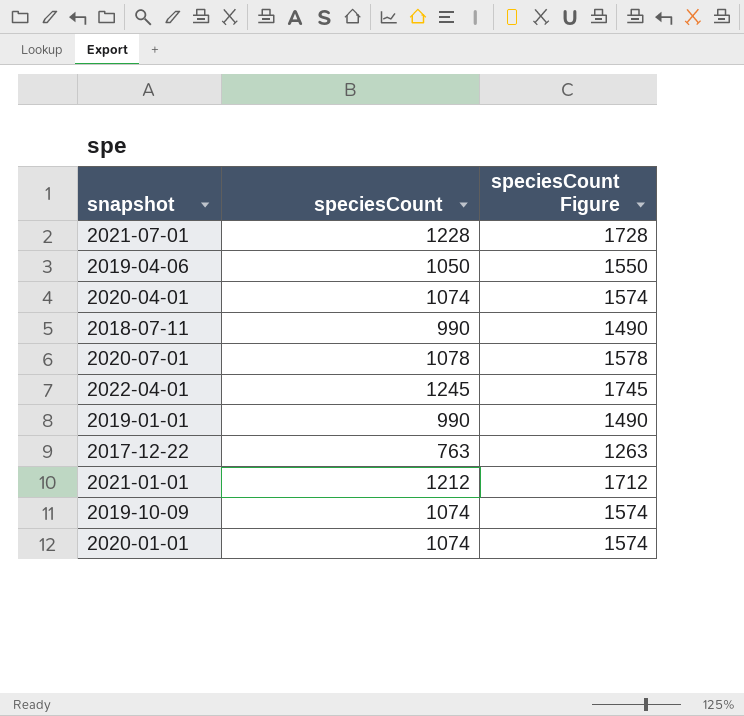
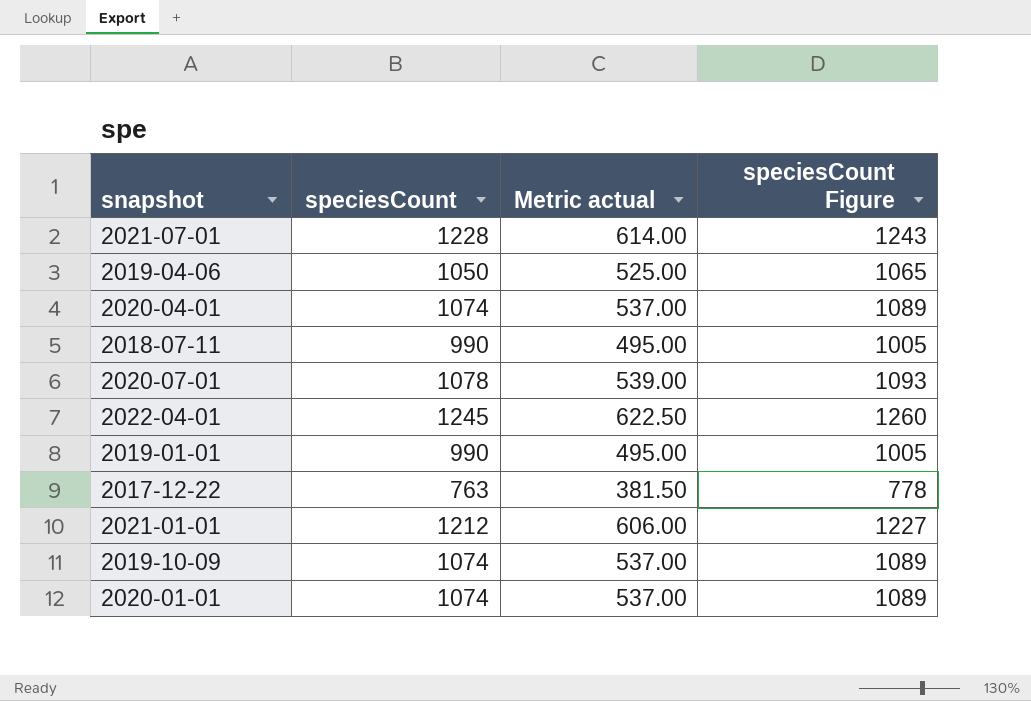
column Metric actual | formula: none -> [speciesCount] * 0.5
column speciesCount Figure | formula: [speciesCount] + 500 -> [speciesCount] + 15

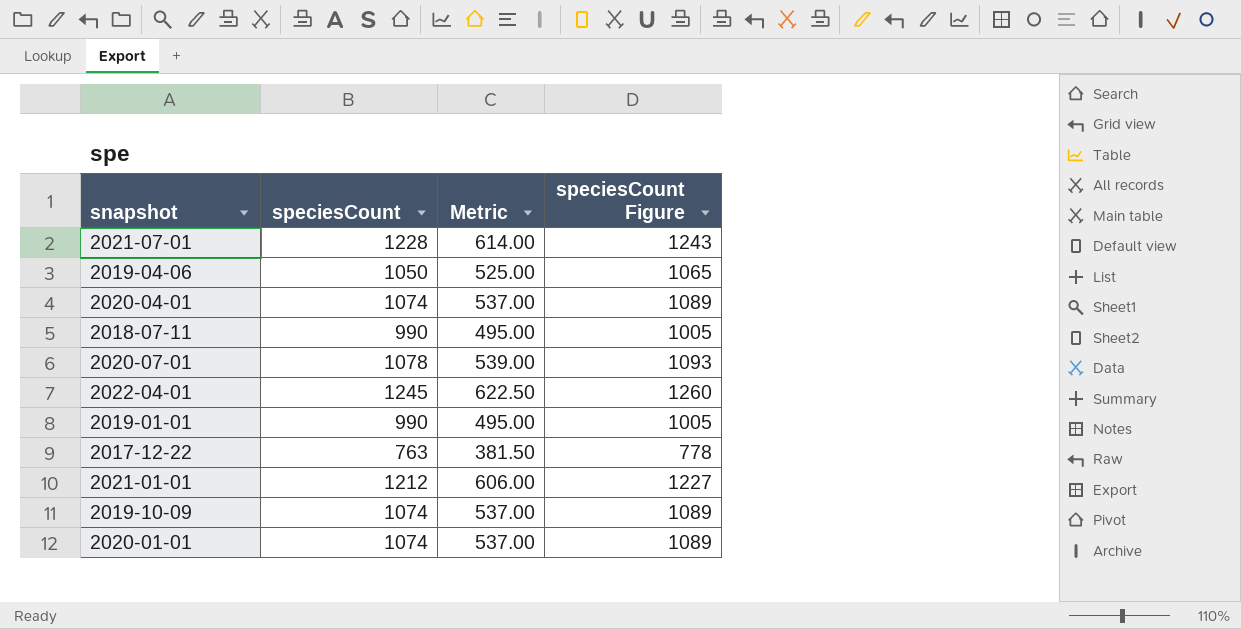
column name: Metric actual -> Metric

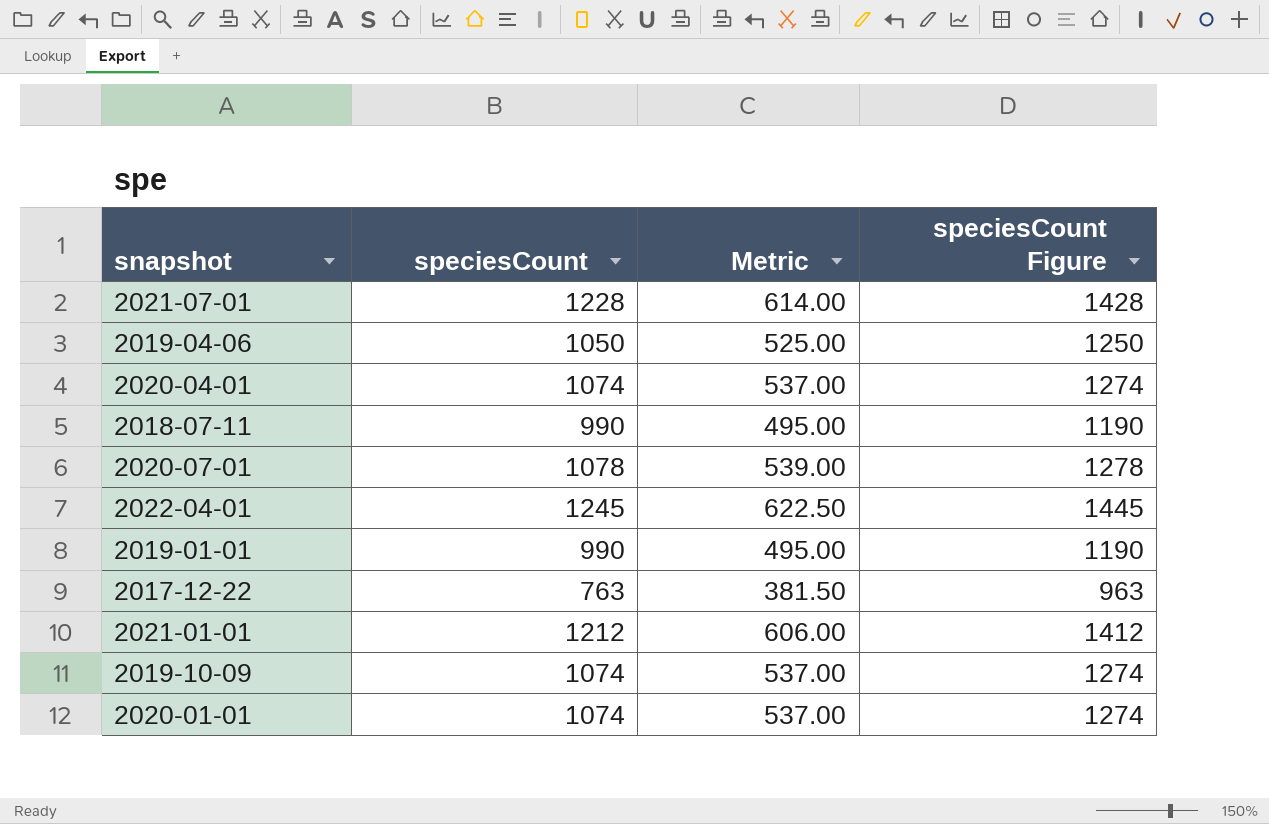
column speciesCount Figure | formula: [speciesCount] + 15 -> [speciesCount] + 200

